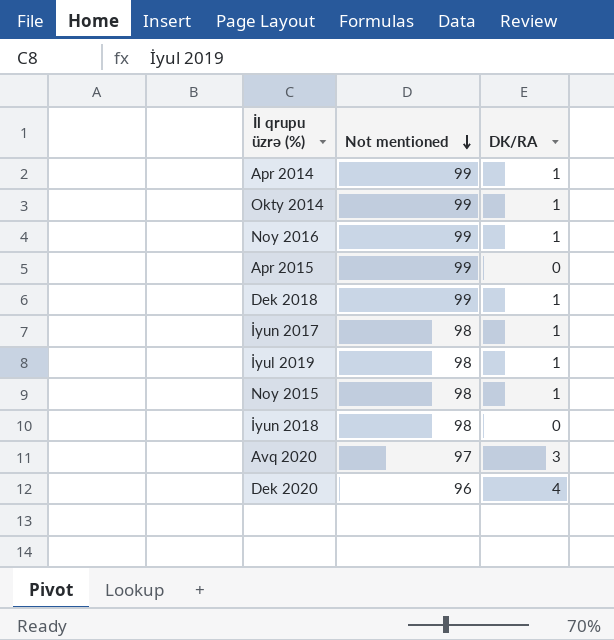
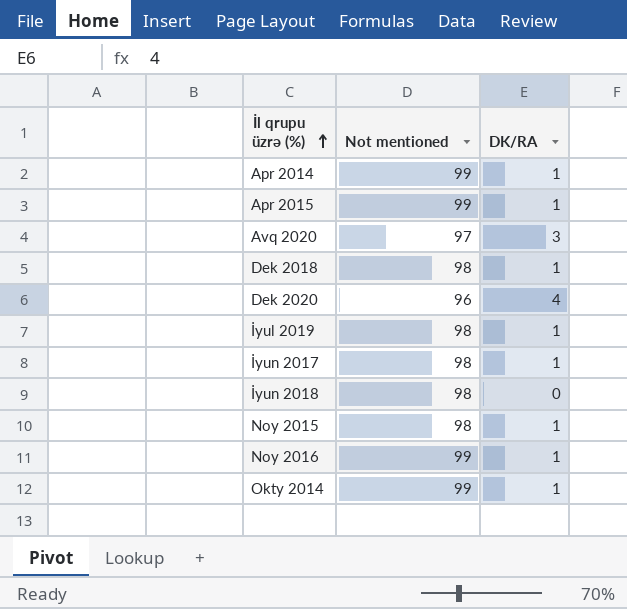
row order: Not mentioned descending -> İl qrupu üzrə (%) ascending
Apr 2015 | DK/RA: 0 -> 1
Dek 2018 | Not mentioned: 99 -> 98

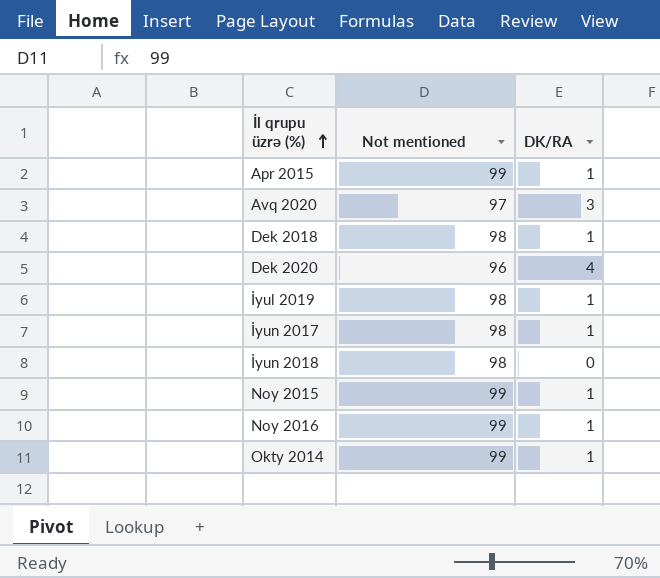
row Apr 2014: 99 | 1 -> none
Noy 2015 | Not mentioned: 98 -> 99

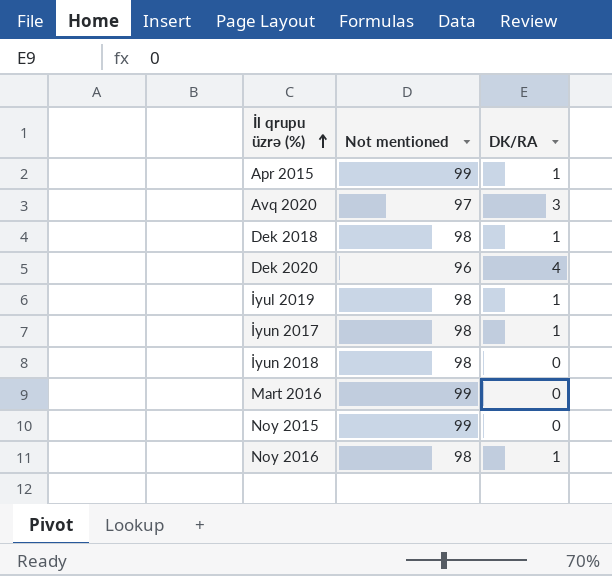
row Okty 2014: 99 | 1 -> none
row Mart 2016: none -> 99 | 0
Noy 2015 | DK/RA: 1 -> 0
Noy 2016 | Not mentioned: 99 -> 98

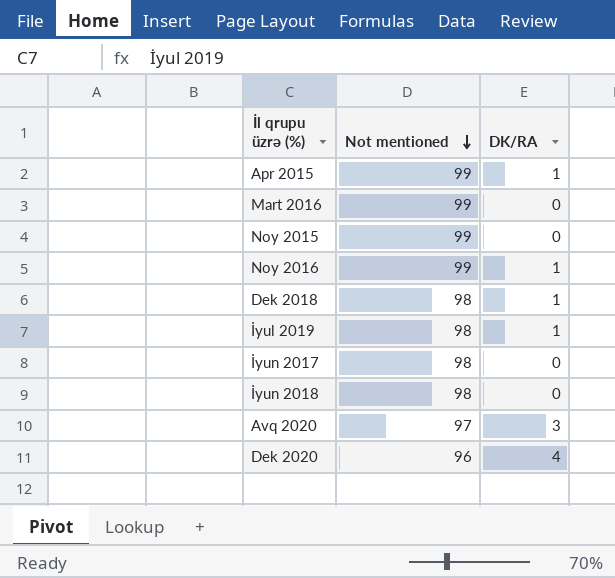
row order: İl qrupu üzrə (%) ascending -> Not mentioned descending
Noy 2016 | Not mentioned: 98 -> 99
İyun 2017 | DK/RA: 1 -> 0

